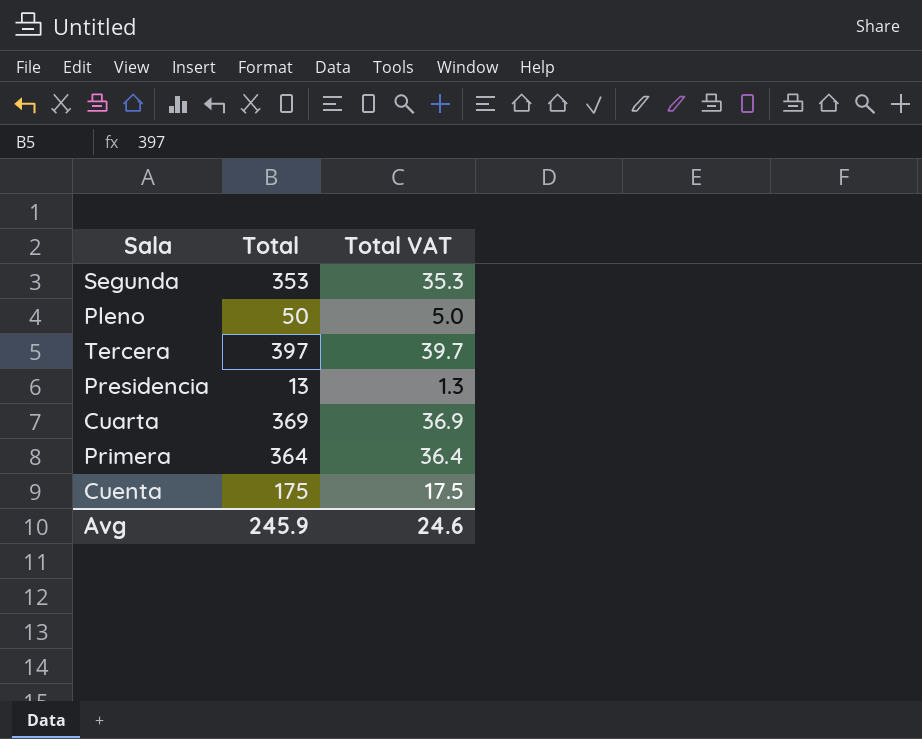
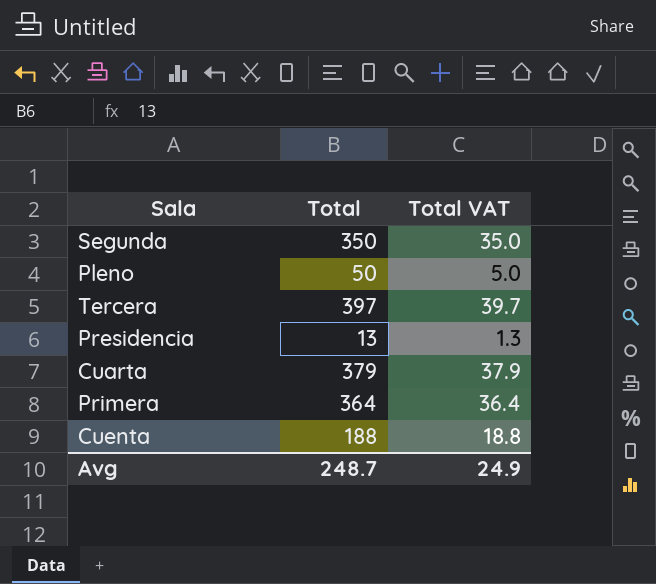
Segunda | Total: 353 -> 350
Segunda | Total VAT: 35.3 -> 35.0
Cuarta | Total: 369 -> 379
Cuarta | Total VAT: 36.9 -> 37.9
Cuenta | Total: 175 -> 188
Cuenta | Total VAT: 17.5 -> 18.8
Avg | Total: 245.9 -> 248.7
Avg | Total VAT: 24.6 -> 24.9

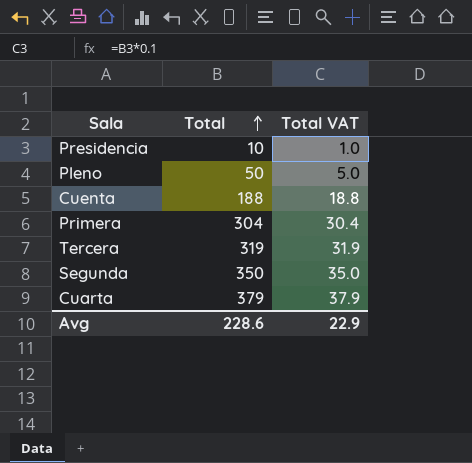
row order: none -> Total ascending
Presidencia | Total: 13 -> 10
Presidencia | Total VAT: 1.3 -> 1.0
Primera | Total: 364 -> 304
Primera | Total VAT: 36.4 -> 30.4
Tercera | Total: 397 -> 319
Tercera | Total VAT: 39.7 -> 31.9
Avg | Total: 248.7 -> 228.6
Avg | Total VAT: 24.9 -> 22.9

